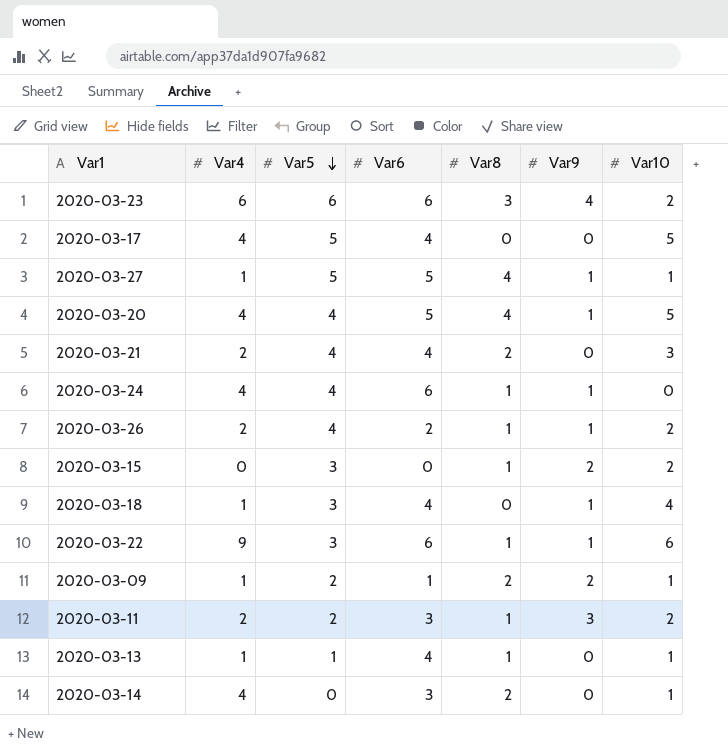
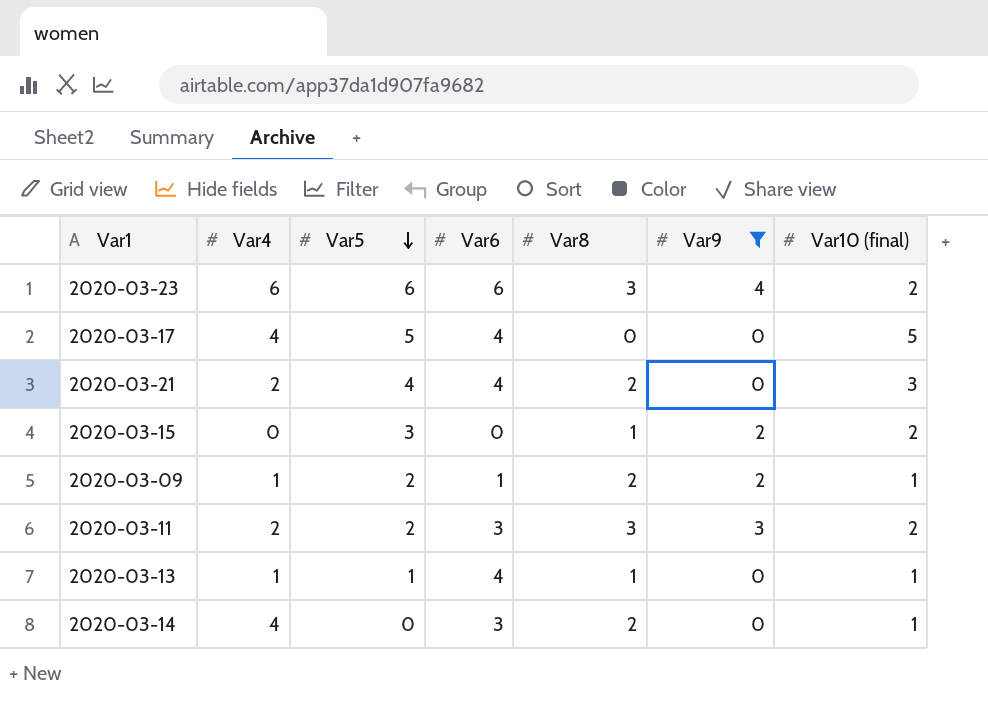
filter: none -> Var9 != 1
column name: Var10 -> Var10 (final)
2020-03-11 | Var8: 1 -> 3

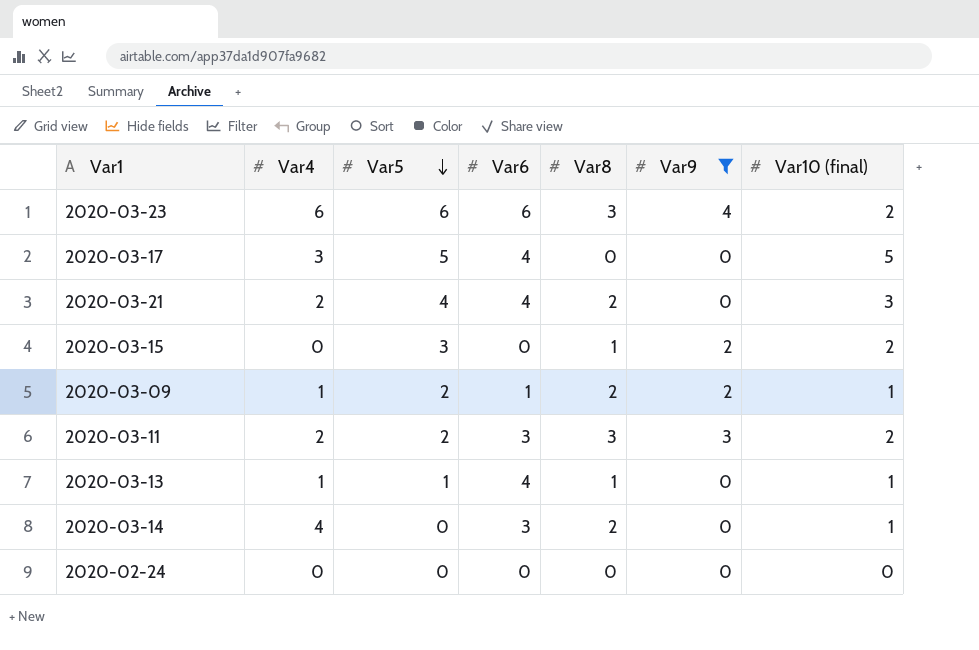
2020-03-17 | Var4: 4 -> 3
row 2020-02-24: none -> 0 | 0 | 0 | 0 | 0 | 0

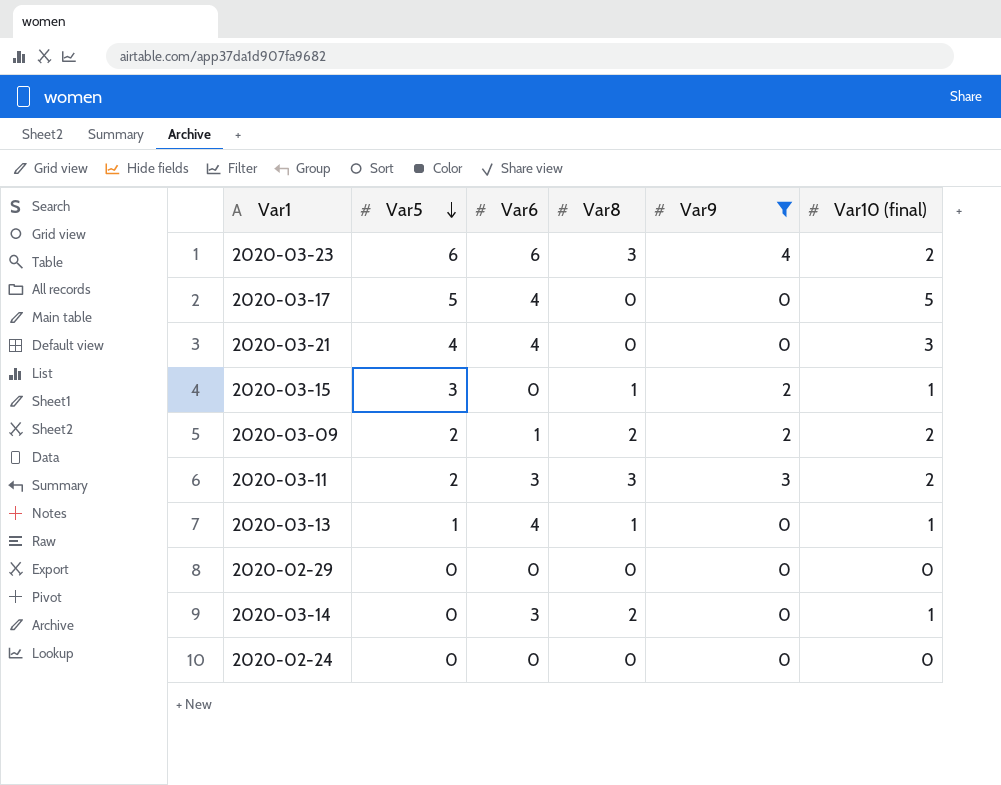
column Var4 | position: 2 -> none
2020-03-21 | Var8: 2 -> 0
2020-03-15 | Var10 (final): 2 -> 1
2020-03-09 | Var10 (final): 1 -> 2
row 2020-02-29: none -> 0 | 0 | 0 | 0 | 0

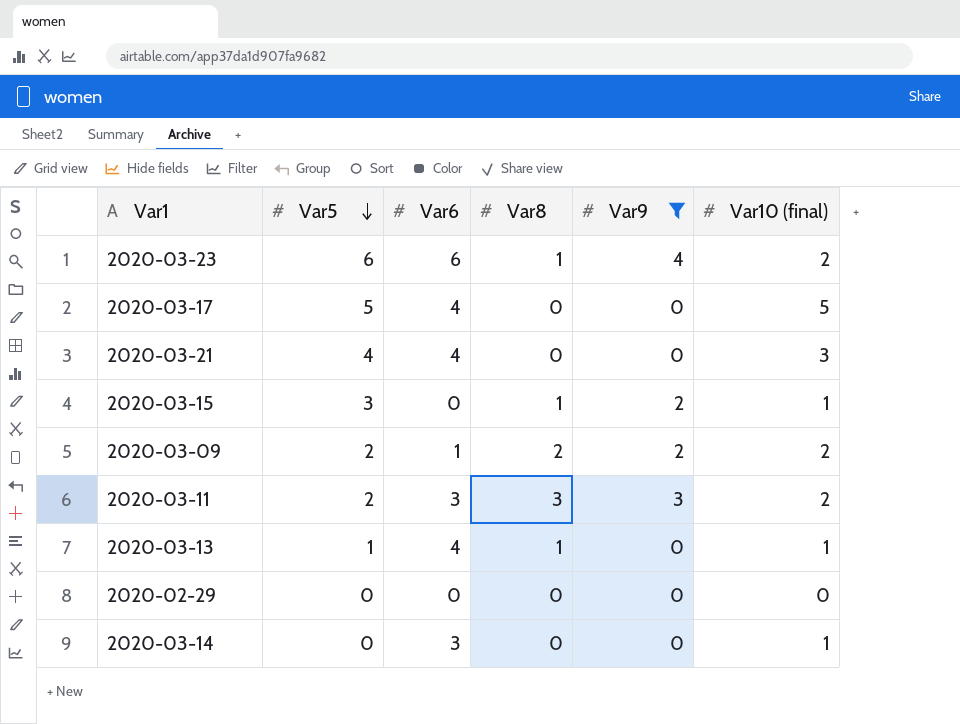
row 2020-02-24: 0 | 0 | 0 | 0 | 0 -> none
2020-03-23 | Var8: 3 -> 1
2020-03-14 | Var8: 2 -> 0

